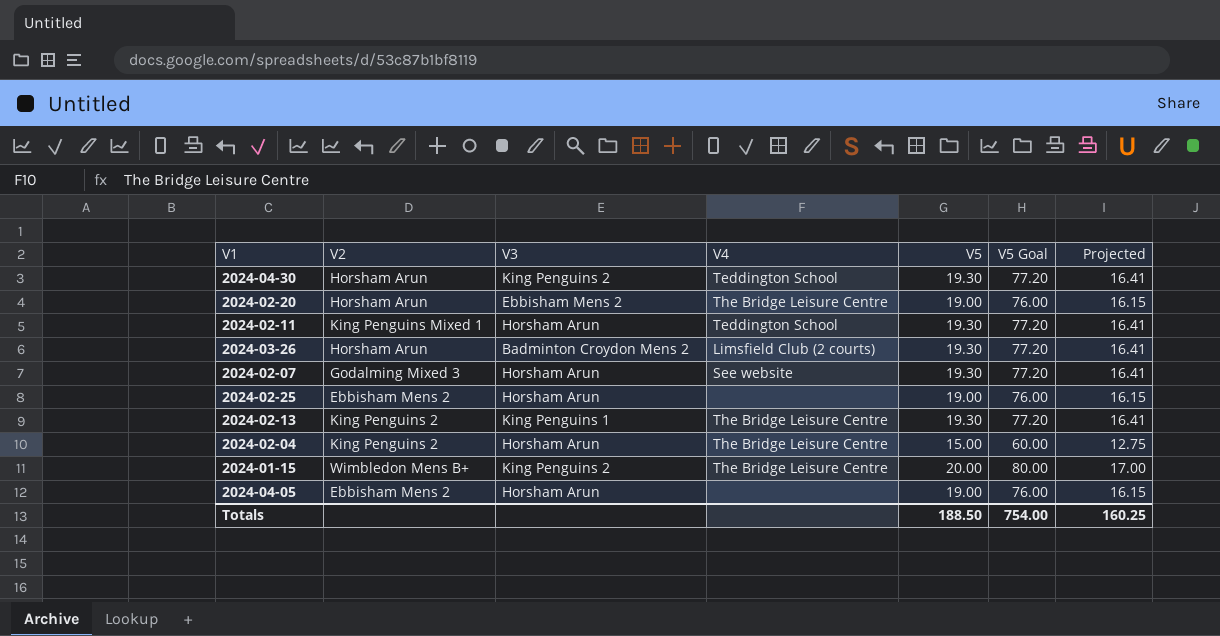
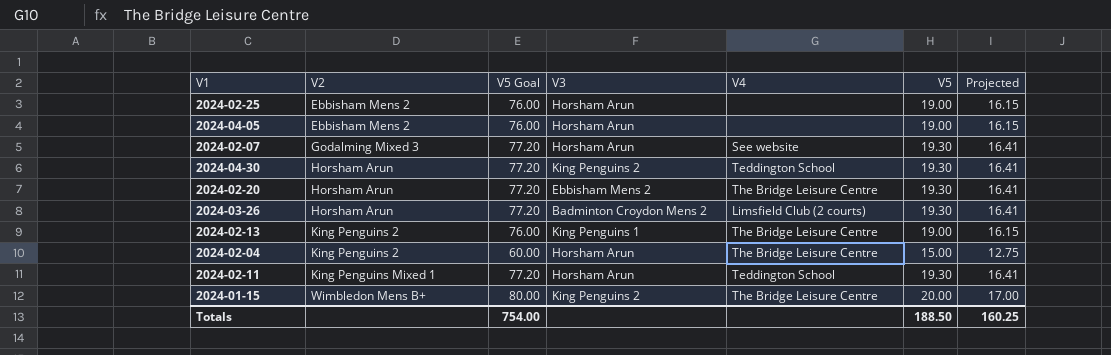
row order: none -> V2 ascending
column V5 Goal | position: 6 -> 3
2024-02-20 | V5 Goal: 76.00 -> 77.20
2024-02-20 | V5: 19.00 -> 19.30
2024-02-20 | Projected: 16.15 -> 16.41
2024-02-13 | V5 Goal: 77.20 -> 76.00
2024-02-13 | V5: 19.30 -> 19.00
2024-02-13 | Projected: 16.41 -> 16.15

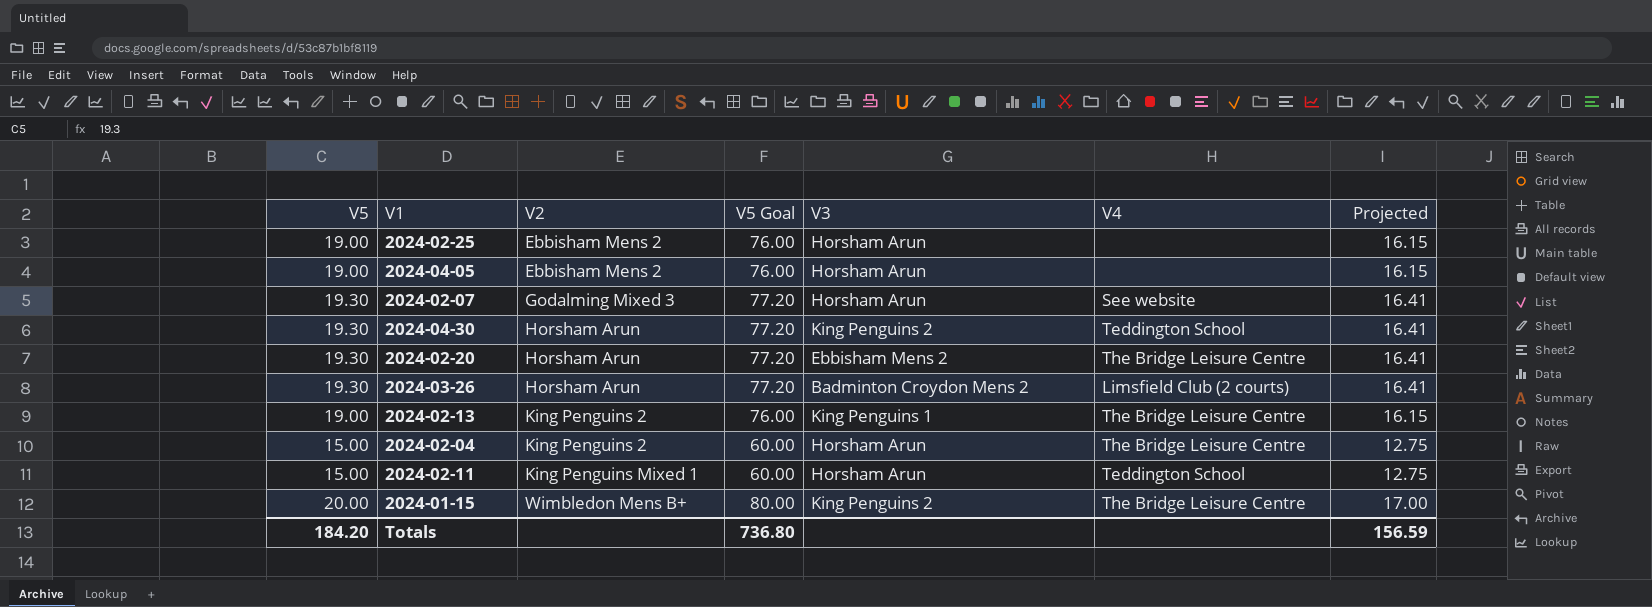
column V5 | position: 6 -> 1
2024-02-11 | V5: 19.30 -> 15.00
2024-02-11 | V5 Goal: 77.20 -> 60.00
2024-02-11 | Projected: 16.41 -> 12.75
Totals | V5: 188.50 -> 184.20
Totals | V5 Goal: 754.00 -> 736.80
Totals | Projected: 160.25 -> 156.59

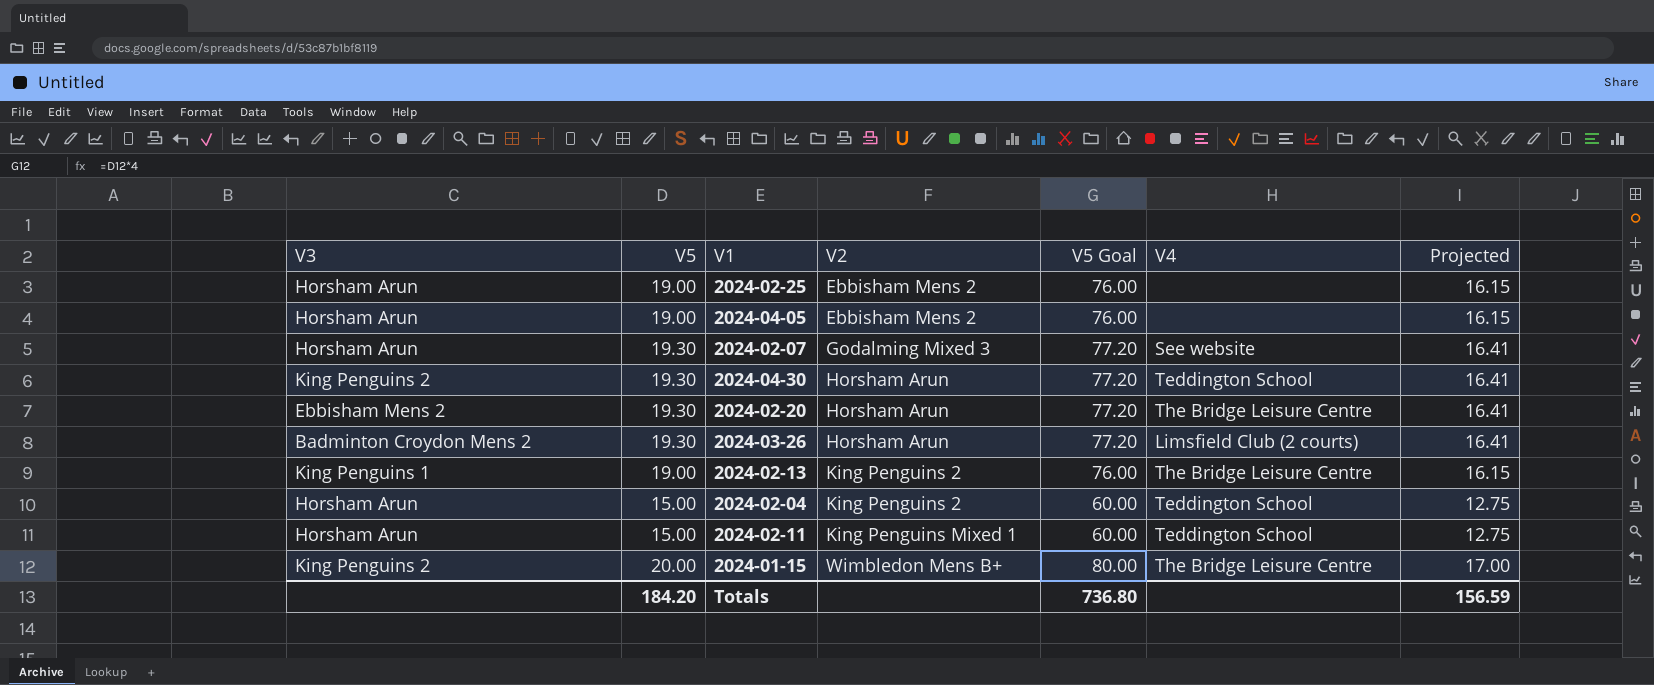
column V3 | position: 5 -> 1
2024-02-04 | V4: The Bridge Leisure Centre -> Teddington School

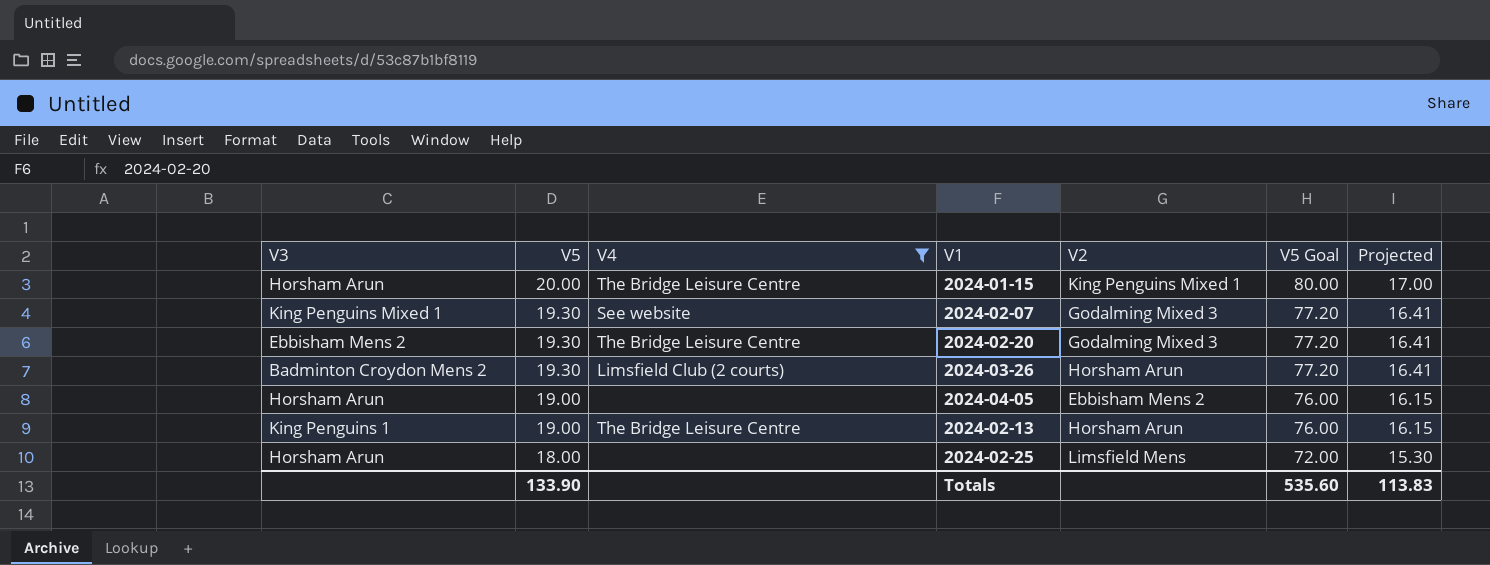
filter: none -> V4 != Teddington School
row order: V2 ascending -> V5 descending
column V4 | position: 6 -> 3
2024-01-15 | V3: King Penguins 2 -> Horsham Arun
2024-01-15 | V2: Wimbledon Mens B+ -> King Penguins Mixed 1
2024-02-07 | V3: Horsham Arun -> King Penguins Mixed 1
2024-02-20 | V2: Horsham Arun -> Godalming Mixed 3
2024-02-13 | V2: King Penguins 2 -> Horsham Arun
2024-02-25 | V5: 19.00 -> 18.00
2024-02-25 | V2: Ebbisham Mens 2 -> Limsfield Mens
2024-02-25 | V5 Goal: 76.00 -> 72.00
2024-02-25 | Projected: 16.15 -> 15.30
Totals | V5: 184.20 -> 133.90
Totals | V5 Goal: 736.80 -> 535.60
Totals | Projected: 156.59 -> 113.83

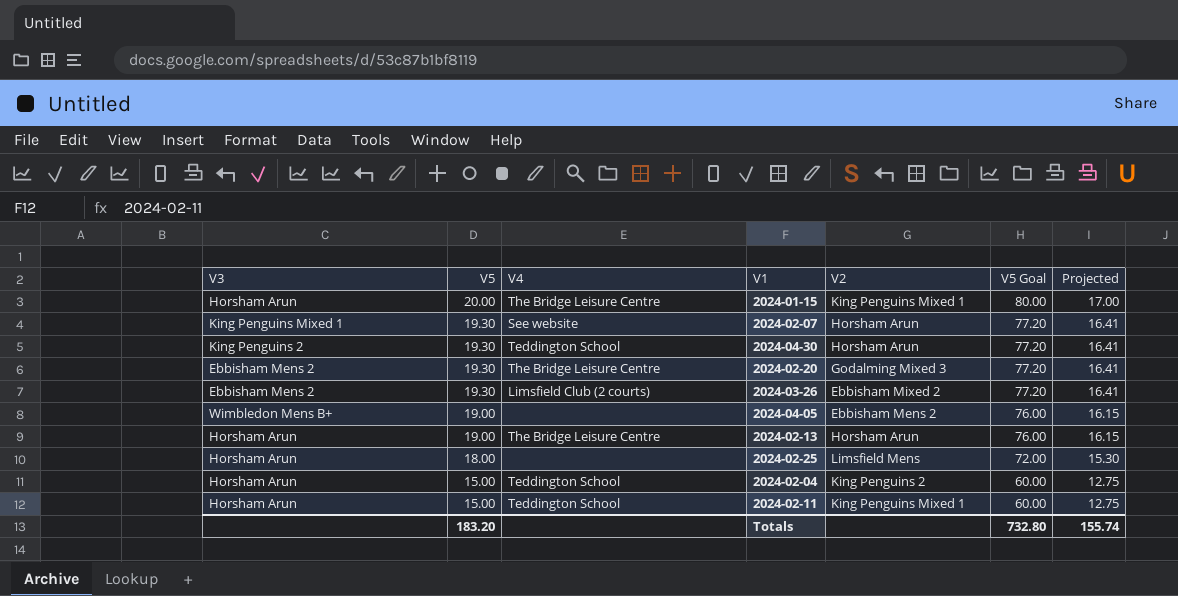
filter: V4 != Teddington School -> none
2024-02-07 | V2: Godalming Mixed 3 -> Horsham Arun
2024-03-26 | V3: Badminton Croydon Mens 2 -> Ebbisham Mens 2
2024-03-26 | V2: Horsham Arun -> Ebbisham Mixed 2
2024-04-05 | V3: Horsham Arun -> Wimbledon Mens B+
2024-02-13 | V3: King Penguins 1 -> Horsham Arun
Totals | V5: 133.90 -> 183.20
Totals | V5 Goal: 535.60 -> 732.80
Totals | Projected: 113.83 -> 155.74

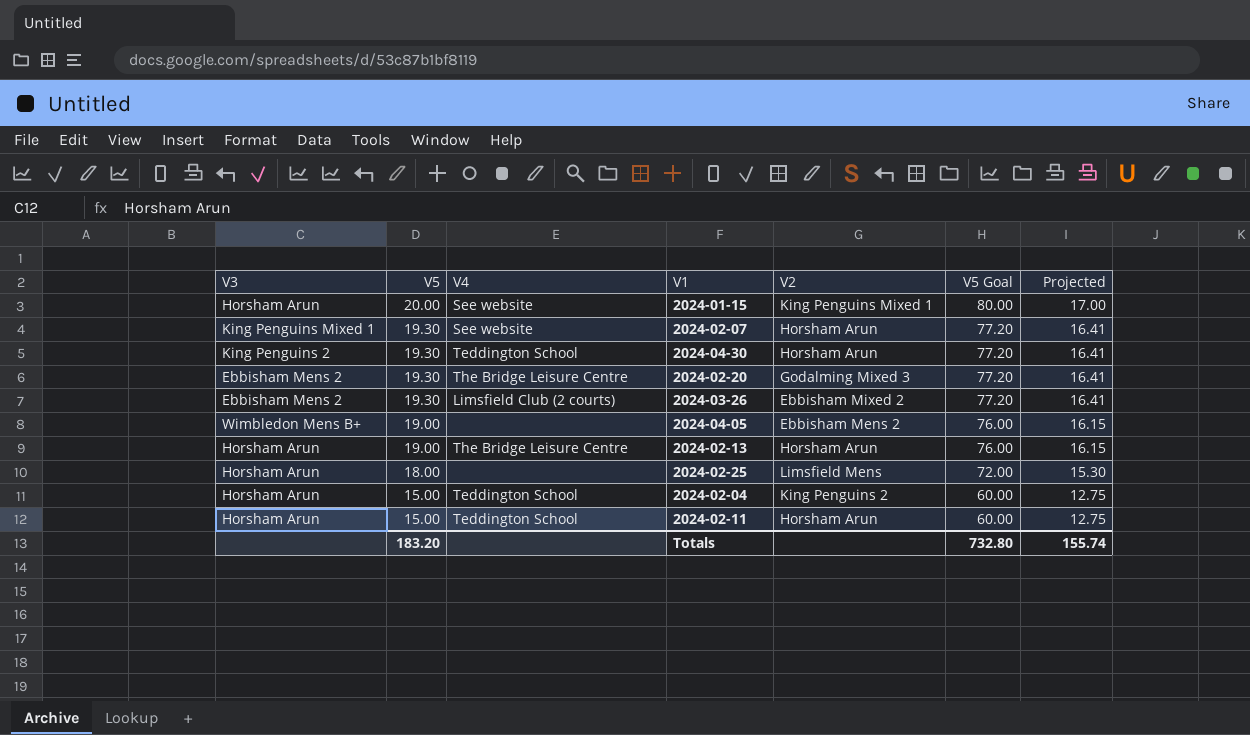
2024-01-15 | V4: The Bridge Leisure Centre -> See website
2024-02-11 | V2: King Penguins Mixed 1 -> Horsham Arun

